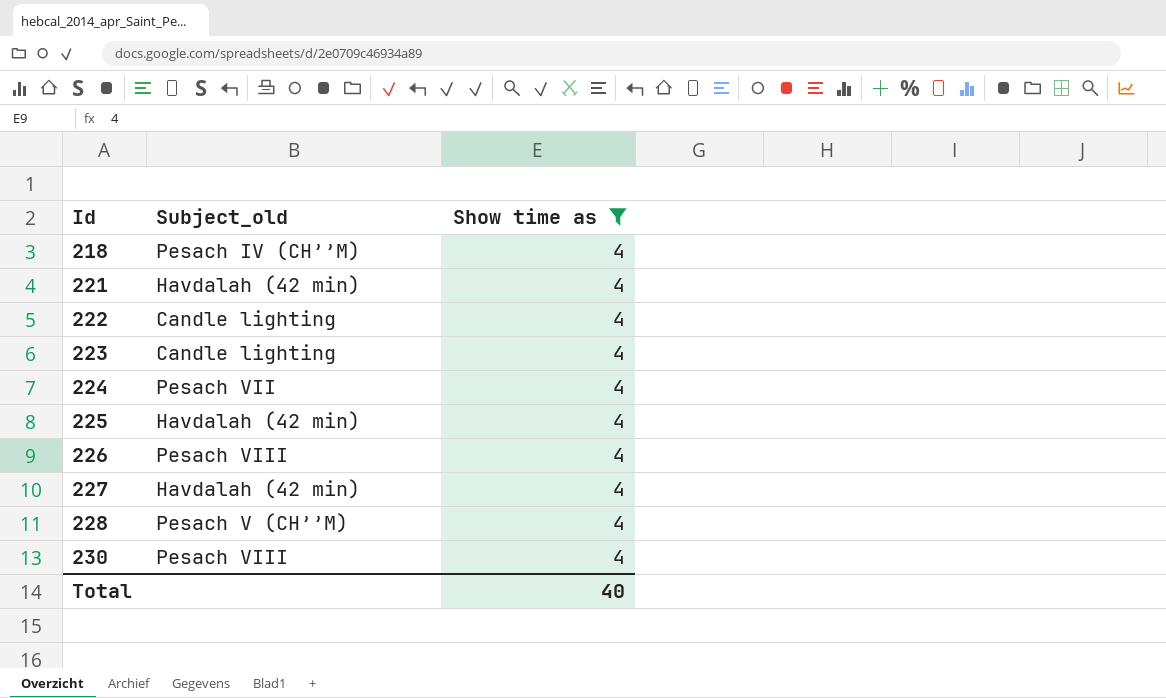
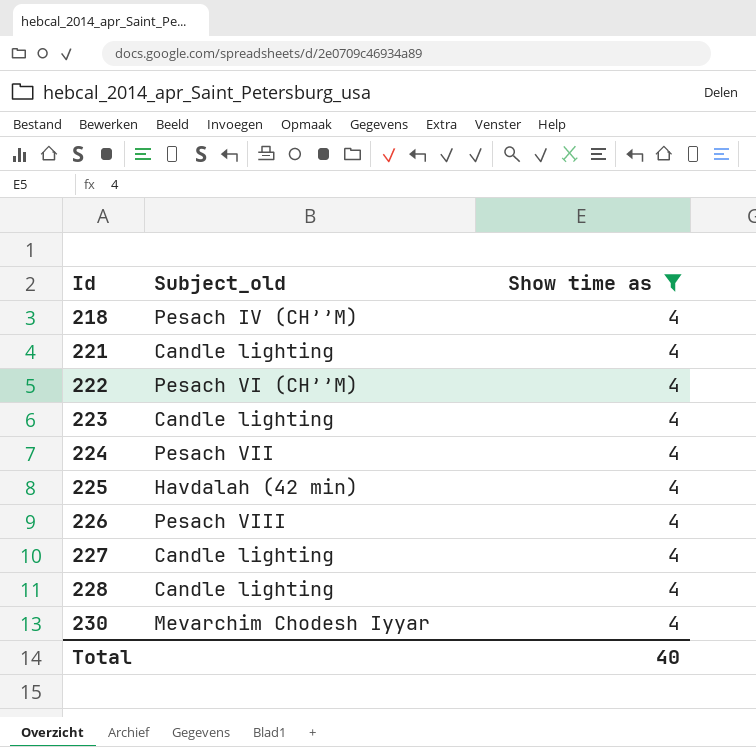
221 | Subject_old: Havdalah (42 min) -> Candle lighting
222 | Subject_old: Candle lighting -> Pesach VI (CH’’M)
227 | Subject_old: Havdalah (42 min) -> Candle lighting
228 | Subject_old: Pesach V (CH’’M) -> Candle lighting
230 | Subject_old: Pesach VIII -> Mevarchim Chodesh Iyyar

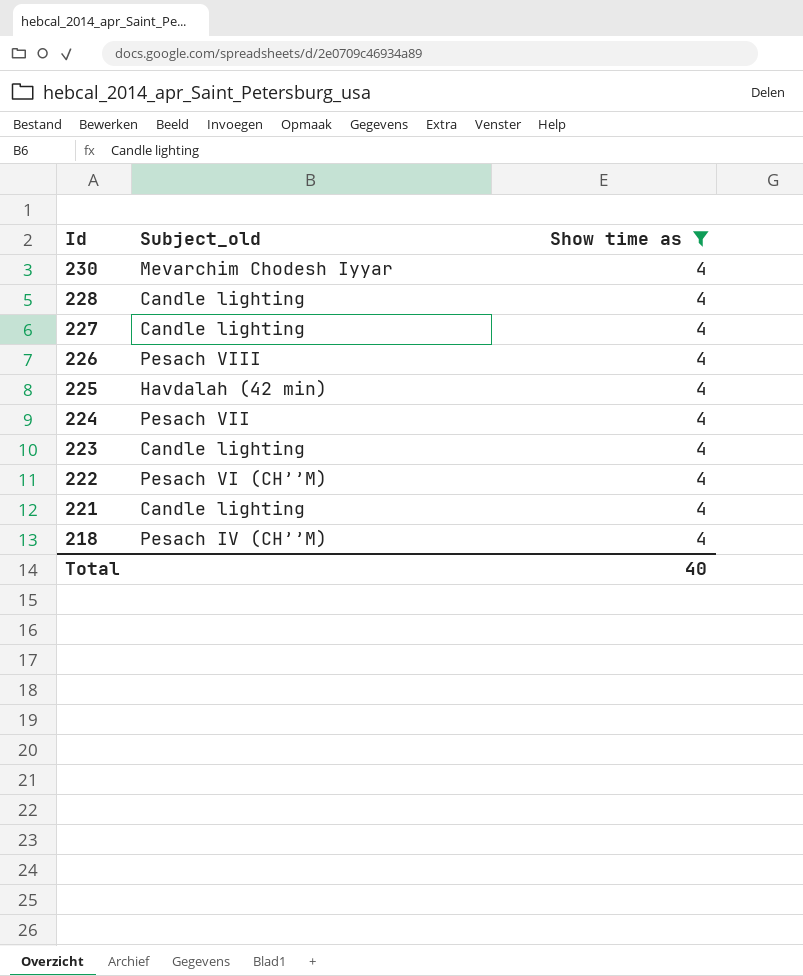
row order: Id ascending -> Id descending

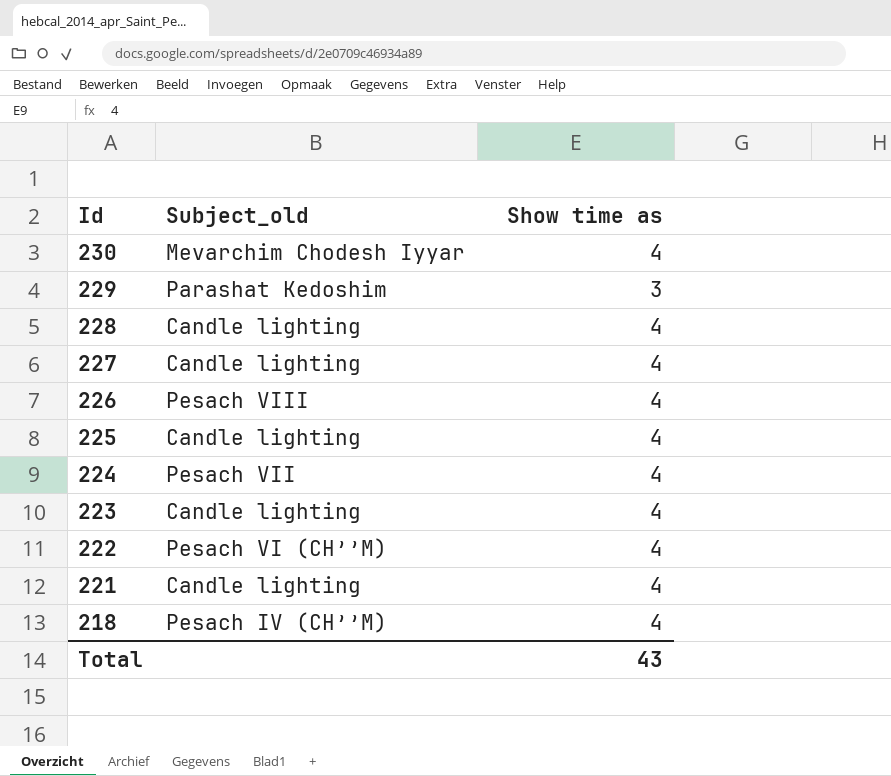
filter: Show time as = 4 -> none
225 | Subject_old: Havdalah (42 min) -> Candle lighting
Total | Show time as: 40 -> 43

